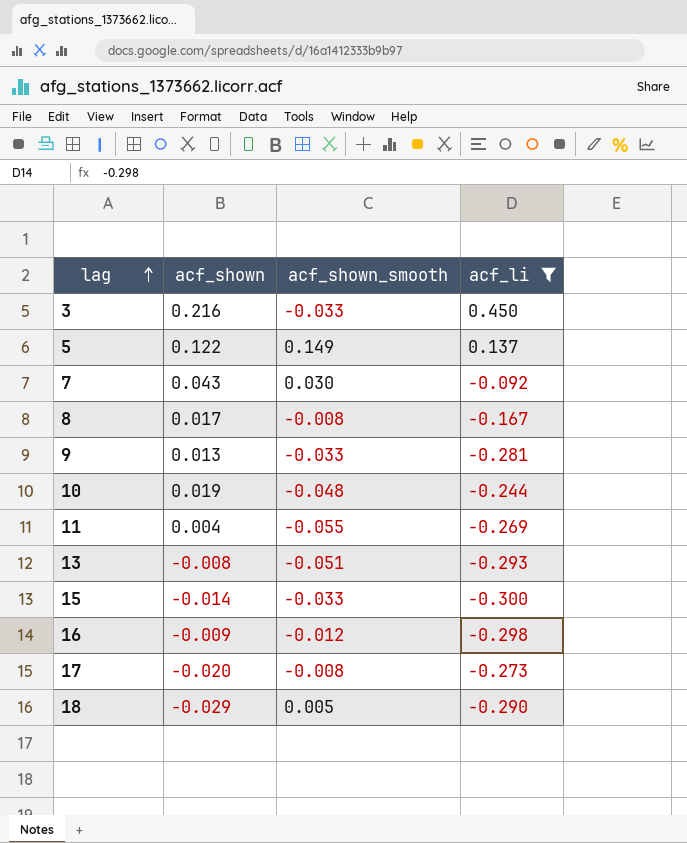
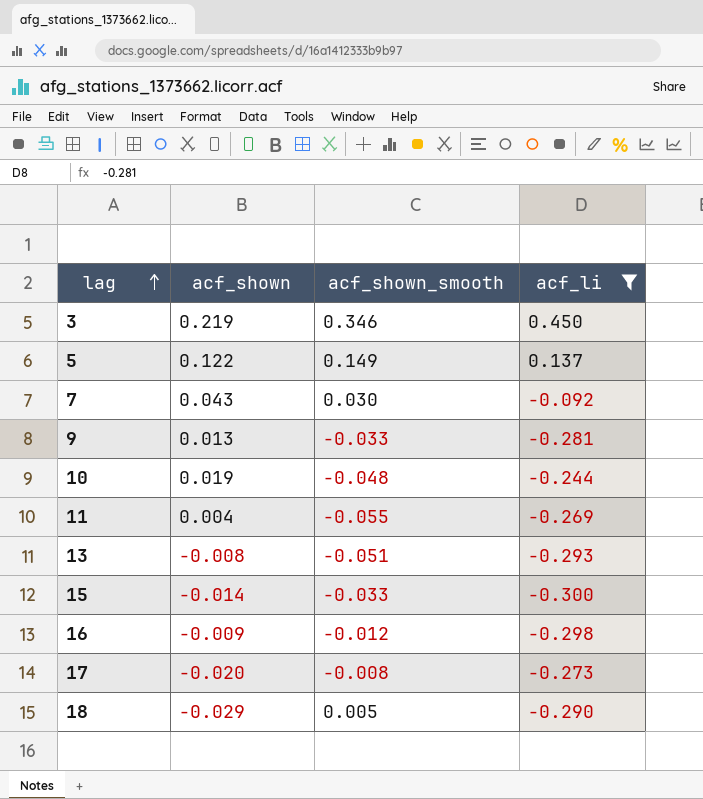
row 8: 0.017 | -0.008 | -0.167 -> none
3 | acf_shown: 0.216 -> 0.219
3 | acf_shown_smooth: -0.033 -> 0.346

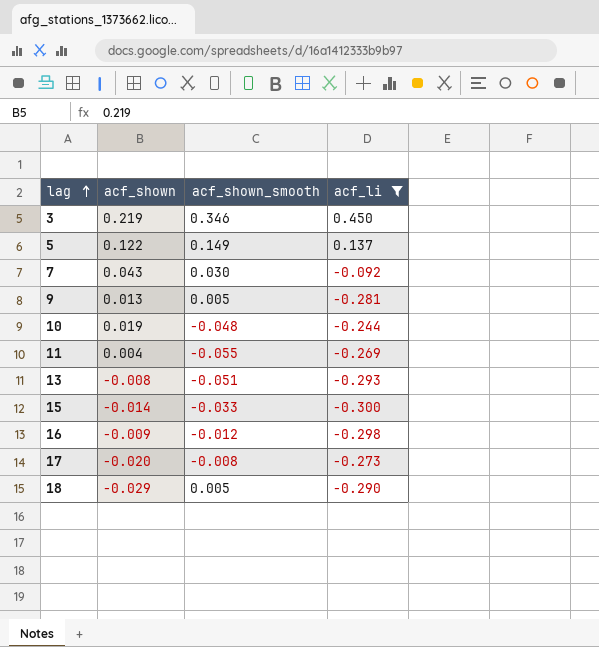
9 | acf_shown_smooth: -0.033 -> 0.005

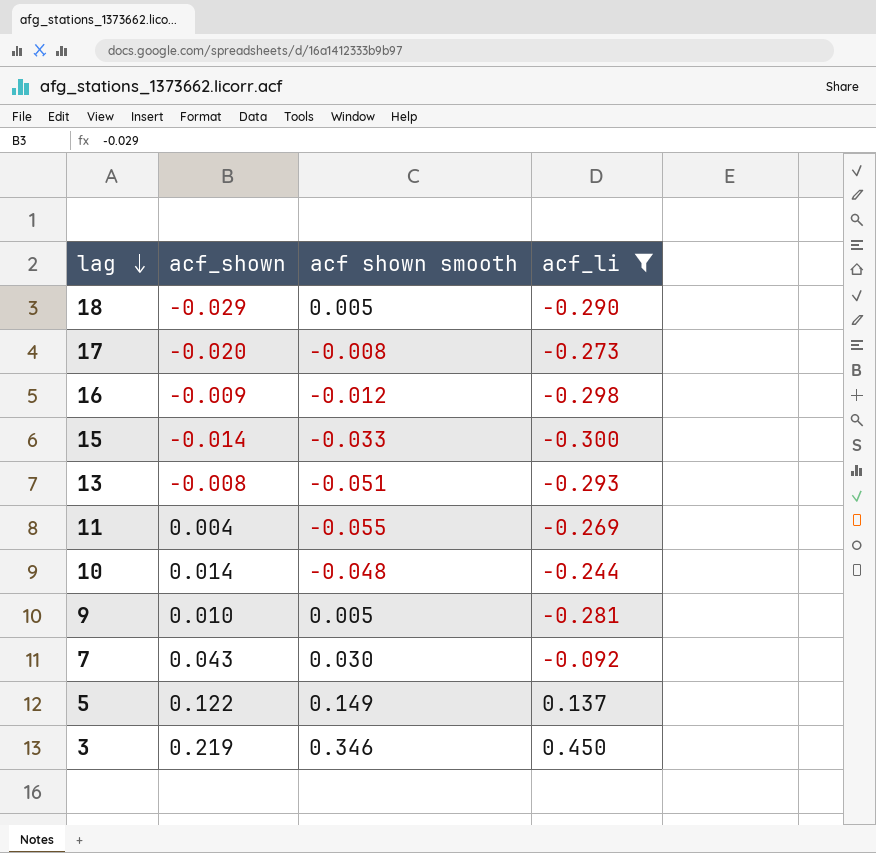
row order: lag ascending -> lag descending
column name: acf_shown_smooth -> acf shown smooth
10 | acf_shown: 0.019 -> 0.014
9 | acf_shown: 0.013 -> 0.010

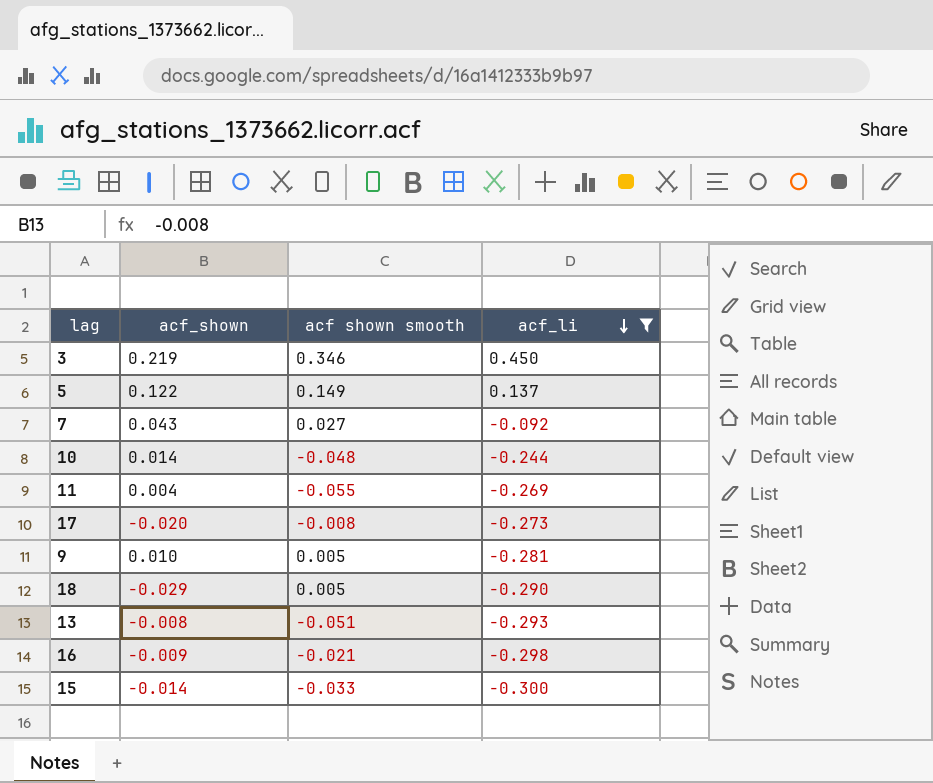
row order: lag descending -> acf_li descending
7 | acf shown smooth: 0.030 -> 0.027
16 | acf shown smooth: -0.012 -> -0.021

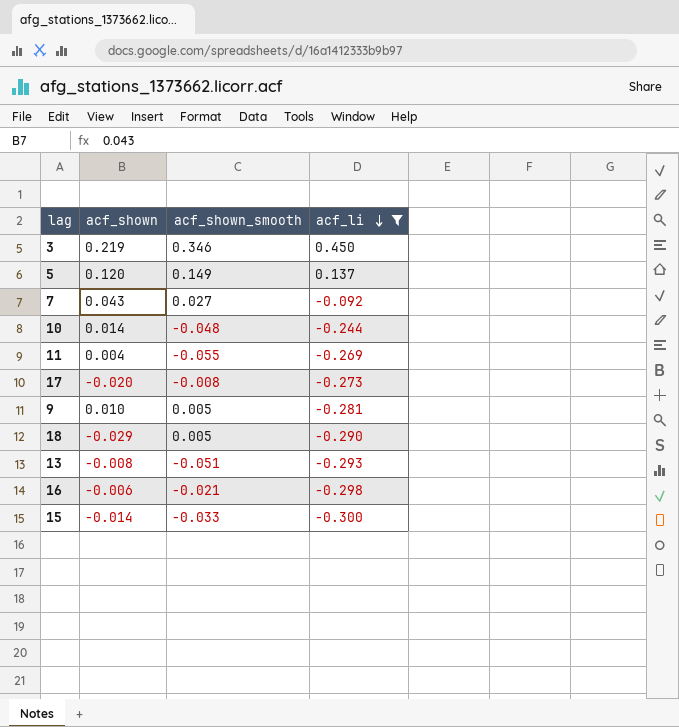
column name: acf shown smooth -> acf_shown_smooth
5 | acf_shown: 0.122 -> 0.120
16 | acf_shown: -0.009 -> -0.006

